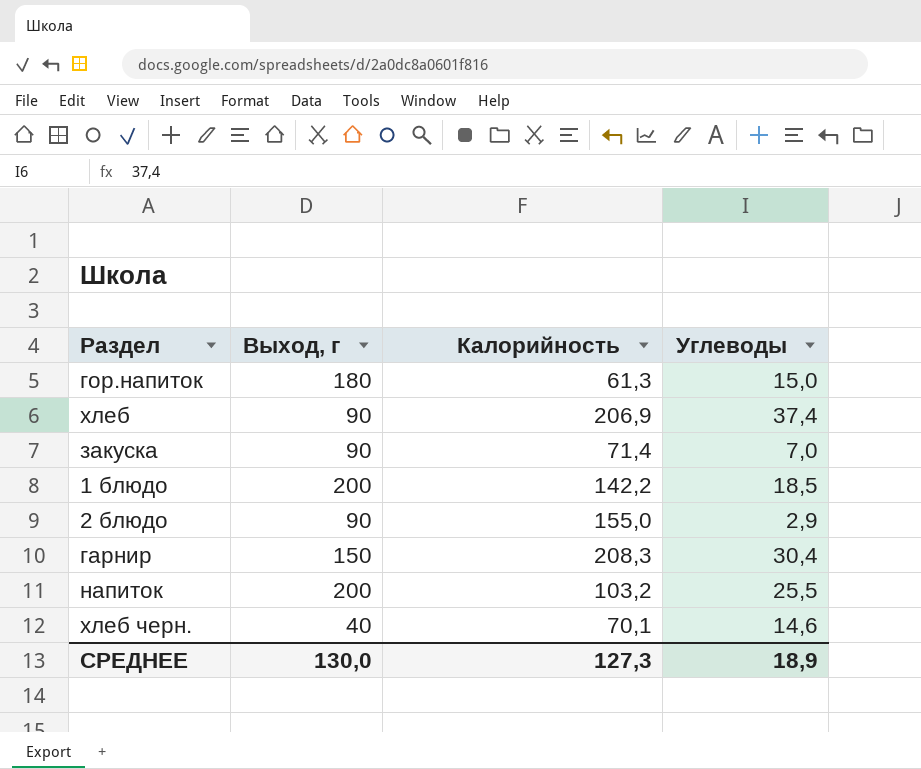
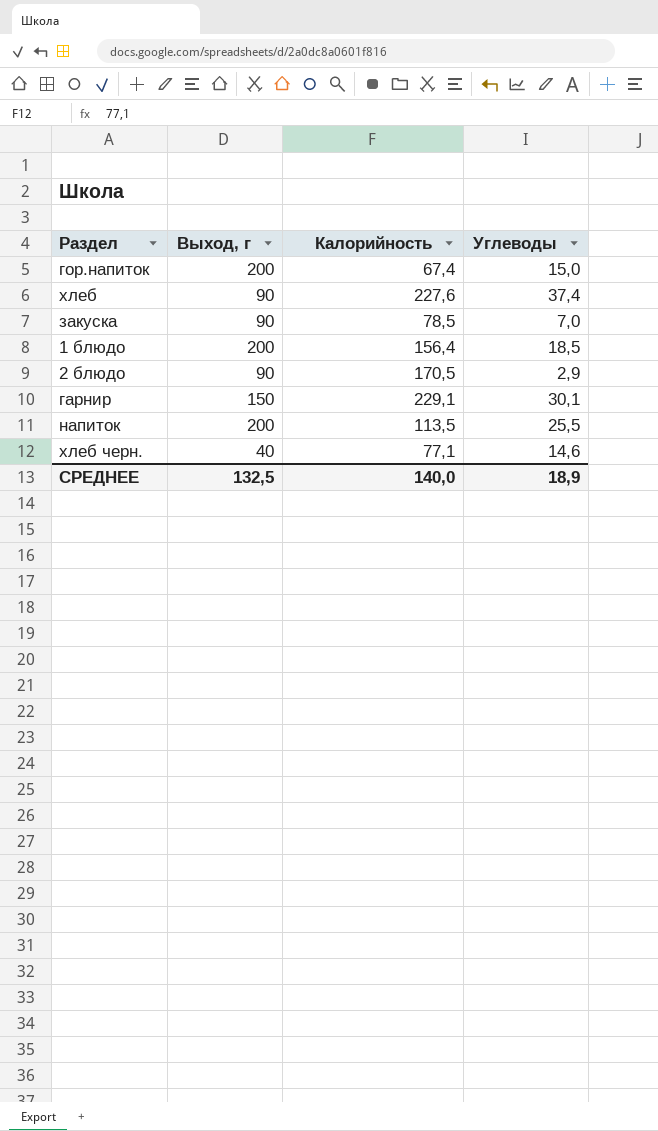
гор.напиток | Выход, г: 180 -> 200
гор.напиток | Калорийность: 61,3 -> 67,4
хлеб | Калорийность: 206,9 -> 227,6
закуска | Калорийность: 71,4 -> 78,5
1 блюдо | Калорийность: 142,2 -> 156,4
2 блюдо | Калорийность: 155,0 -> 170,5
гарнир | Калорийность: 208,3 -> 229,1
гарнир | Углеводы: 30,4 -> 30,1
напиток | Калорийность: 103,2 -> 113,5
хлеб черн. | Калорийность: 70,1 -> 77,1
СРЕДНЕЕ | Выход, г: 130,0 -> 132,5
СРЕДНЕЕ | Калорийность: 127,3 -> 140,0

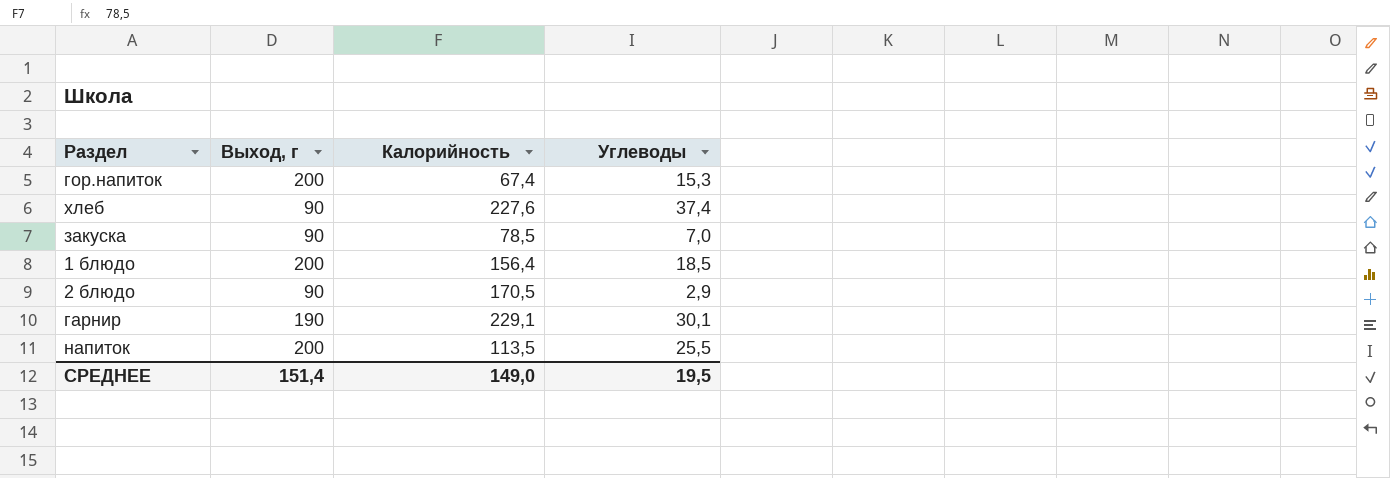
row хлеб черн.: 40 | 77,1 | 14,6 -> none
гор.напиток | Углеводы: 15,0 -> 15,3
гарнир | Выход, г: 150 -> 190
СРЕДНЕЕ | Выход, г: 132,5 -> 151,4
СРЕДНЕЕ | Калорийность: 140,0 -> 149,0
СРЕДНЕЕ | Углеводы: 18,9 -> 19,5

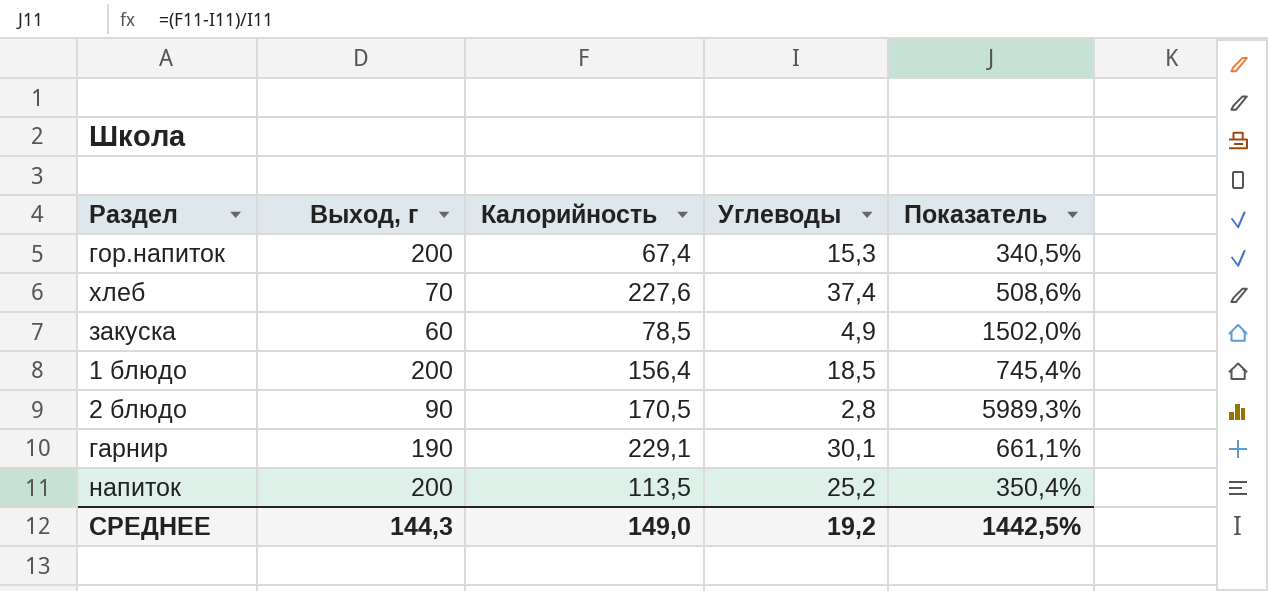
column Показатель | formula: none -> ([Калорийность] - [Углеводы]) / [Углеводы]
хлеб | Выход, г: 90 -> 70
закуска | Выход, г: 90 -> 60
закуска | Углеводы: 7,0 -> 4,9
2 блюдо | Углеводы: 2,9 -> 2,8
напиток | Углеводы: 25,5 -> 25,2
СРЕДНЕЕ | Выход, г: 151,4 -> 144,3
СРЕДНЕЕ | Углеводы: 19,5 -> 19,2

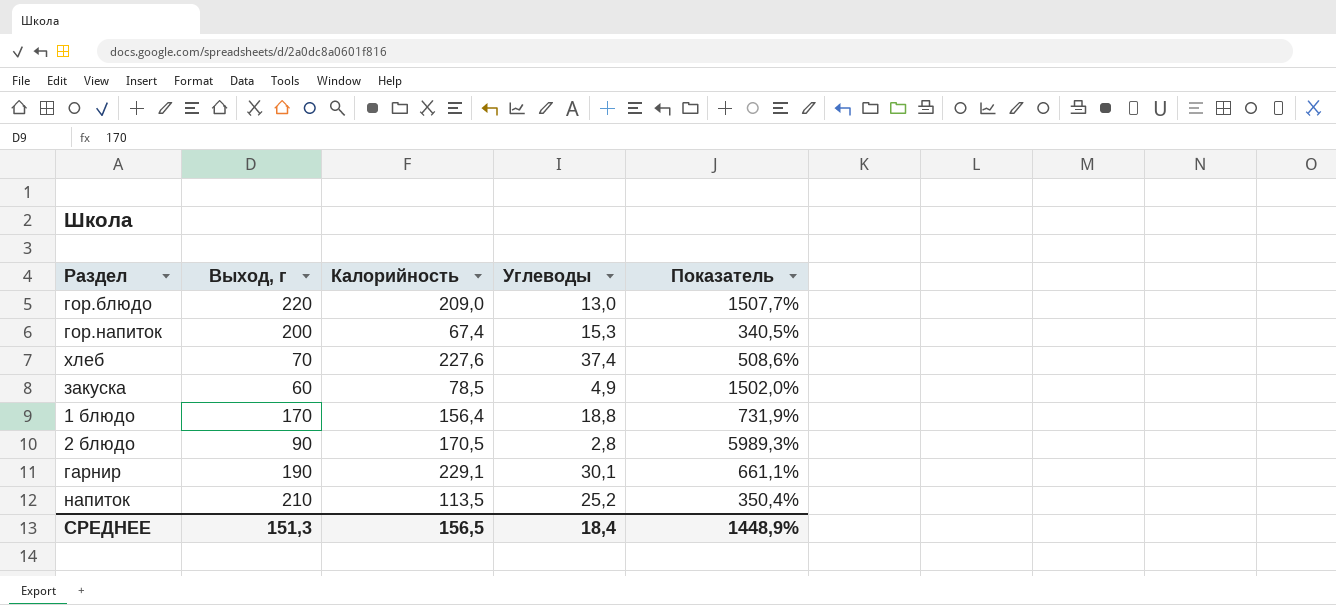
row гор.блюдо: none -> 220 | 209,0 | 13,0 | 1507,7%
1 блюдо | Выход, г: 200 -> 170
1 блюдо | Углеводы: 18,5 -> 18,8
1 блюдо | Показатель: 745,4% -> 731,9%
напиток | Выход, г: 200 -> 210
СРЕДНЕЕ | Выход, г: 144,3 -> 151,3
СРЕДНЕЕ | Калорийность: 149,0 -> 156,5
СРЕДНЕЕ | Углеводы: 19,2 -> 18,4
СРЕДНЕЕ | Показатель: 1442,5% -> 1448,9%

